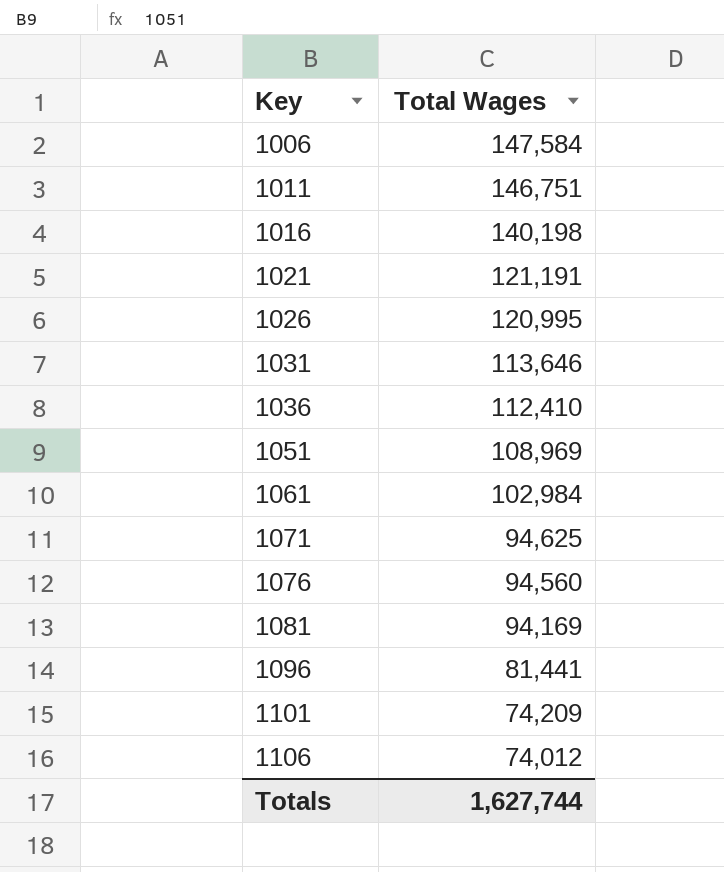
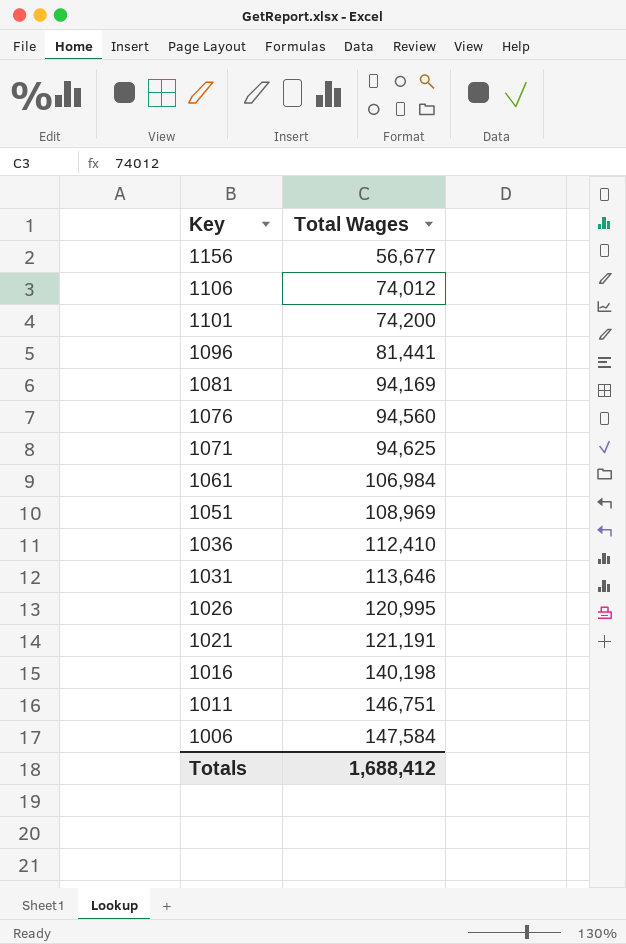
row order: Key ascending -> Key descending
row 1156: none -> 56,677
1101 | Total Wages: 74,209 -> 74,200
1061 | Total Wages: 102,984 -> 106,984
Totals | Total Wages: 1,627,744 -> 1,688,412

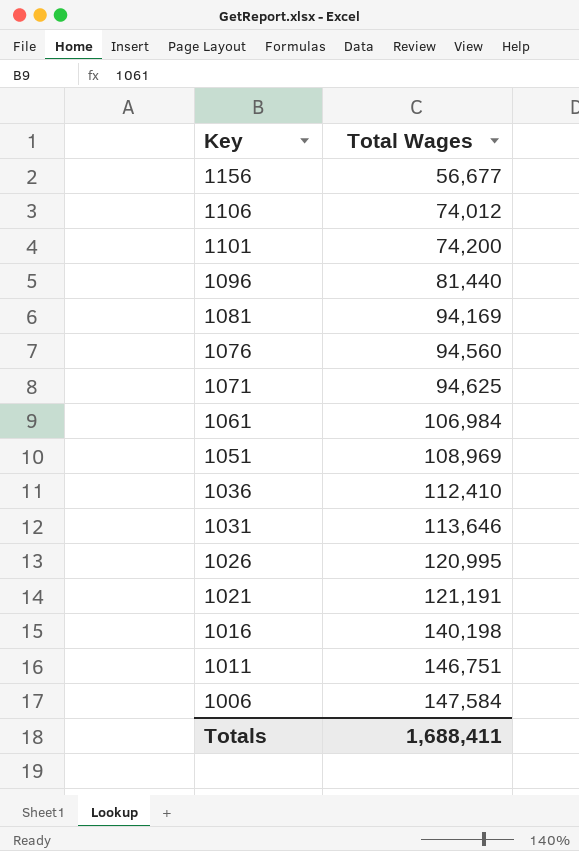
1096 | Total Wages: 81,441 -> 81,440
Totals | Total Wages: 1,688,412 -> 1,688,411

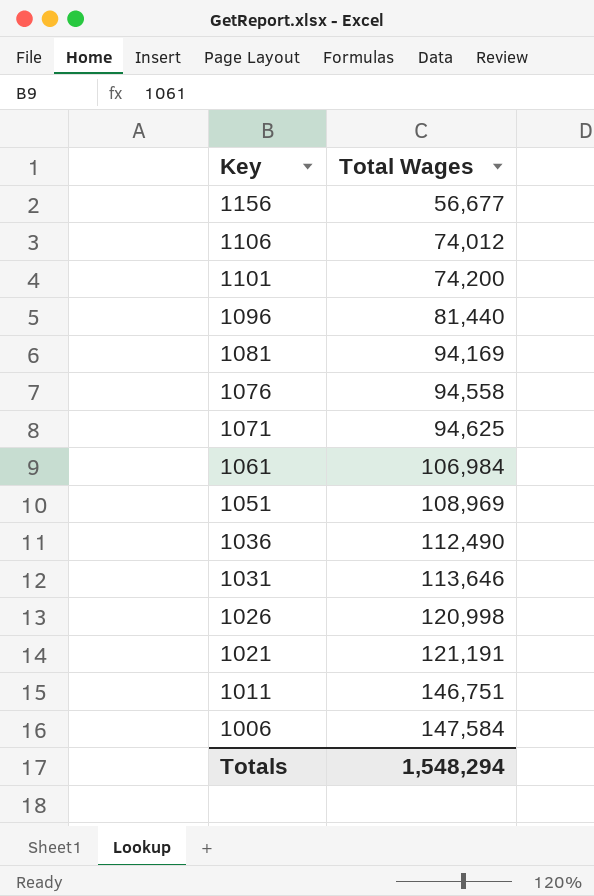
row 1016: 140,198 -> none
1076 | Total Wages: 94,560 -> 94,558
1036 | Total Wages: 112,410 -> 112,490
1026 | Total Wages: 120,995 -> 120,998
Totals | Total Wages: 1,688,411 -> 1,548,294

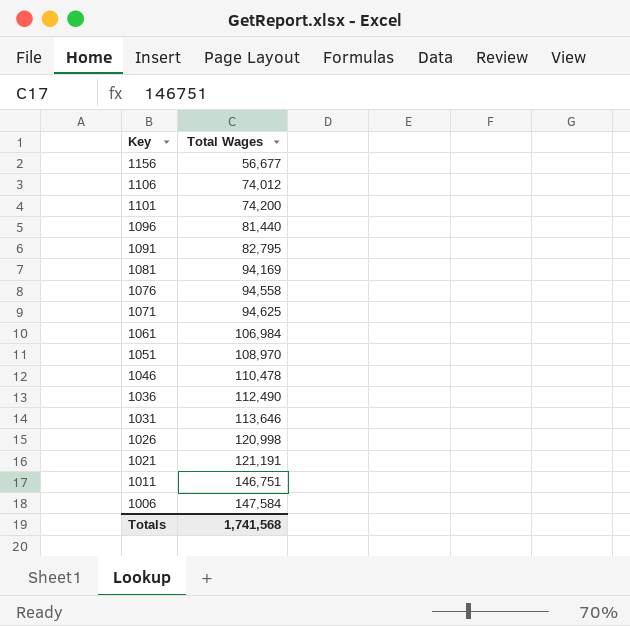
row 1091: none -> 82,795
1051 | Total Wages: 108,969 -> 108,970
row 1046: none -> 110,478
Totals | Total Wages: 1,548,294 -> 1,741,568

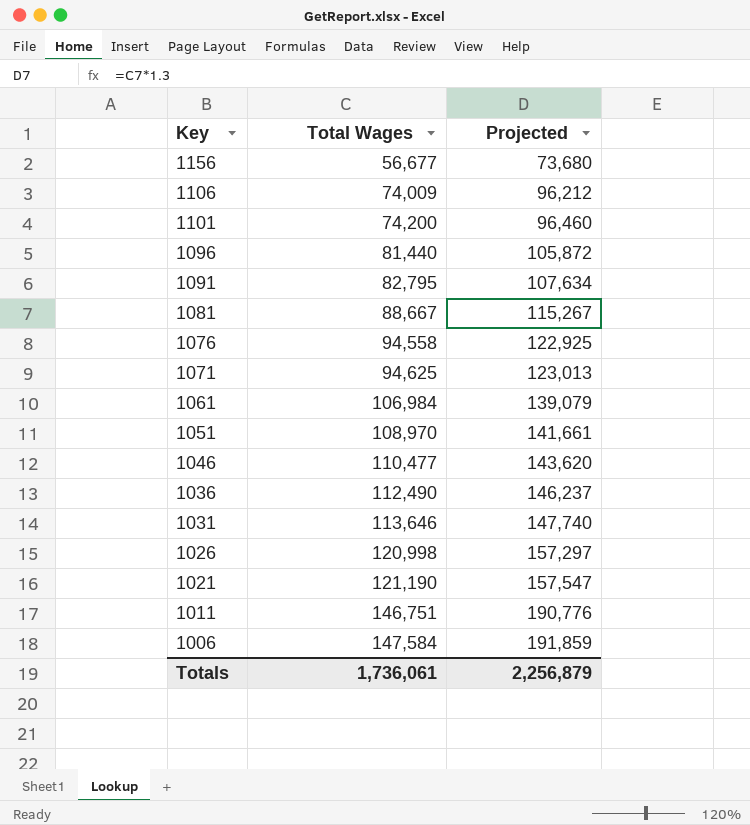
column Projected | formula: none -> [Total Wages] * 1.3
1106 | Total Wages: 74,012 -> 74,009
1081 | Total Wages: 94,169 -> 88,667
1046 | Total Wages: 110,478 -> 110,477
1021 | Total Wages: 121,191 -> 121,190
Totals | Total Wages: 1,741,568 -> 1,736,061

